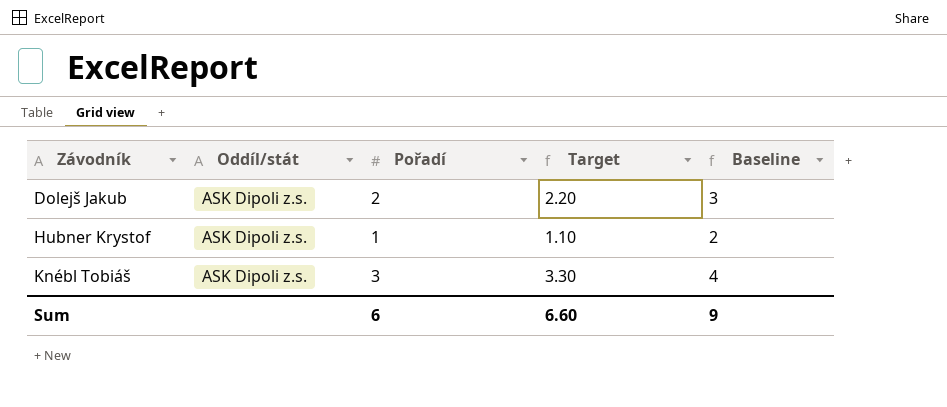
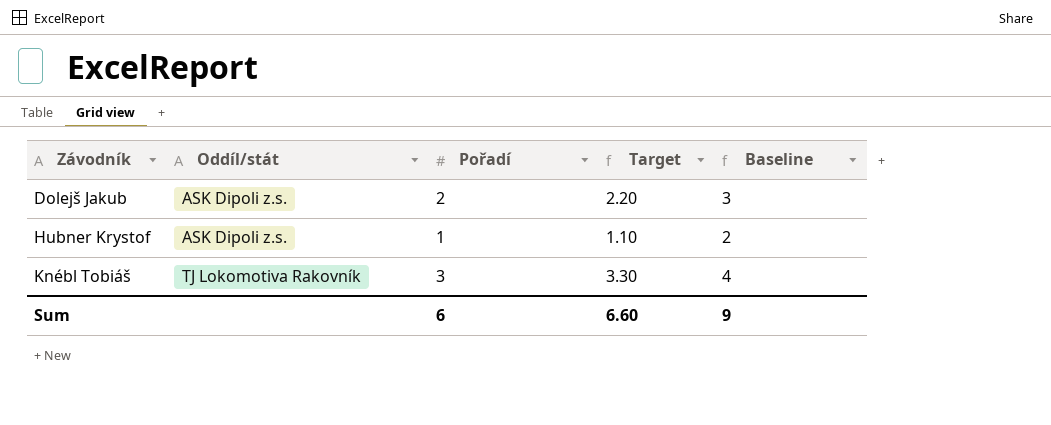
Knébl Tobiáš | Oddíl/stát: ASK Dipoli z.s. -> TJ Lokomotiva Rakovník

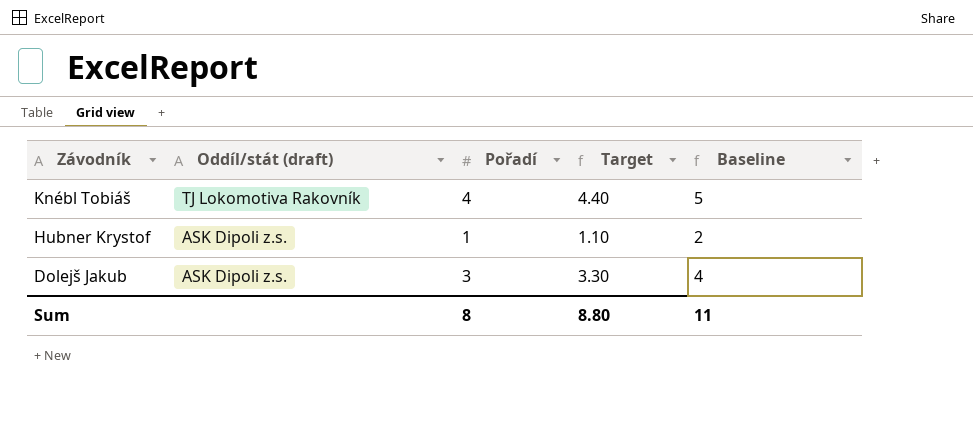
row order: Závodník ascending -> Závodník descending
column name: Oddíl/stát -> Oddíl/stát (draft)
Knébl Tobiáš | Pořadí: 3 -> 4
Knébl Tobiáš | Target: 3.30 -> 4.40
Knébl Tobiáš | Baseline: 4 -> 5
Dolejš Jakub | Pořadí: 2 -> 3
Dolejš Jakub | Target: 2.20 -> 3.30
Dolejš Jakub | Baseline: 3 -> 4
Sum | Pořadí: 6 -> 8
Sum | Target: 6.60 -> 8.80
Sum | Baseline: 9 -> 11

